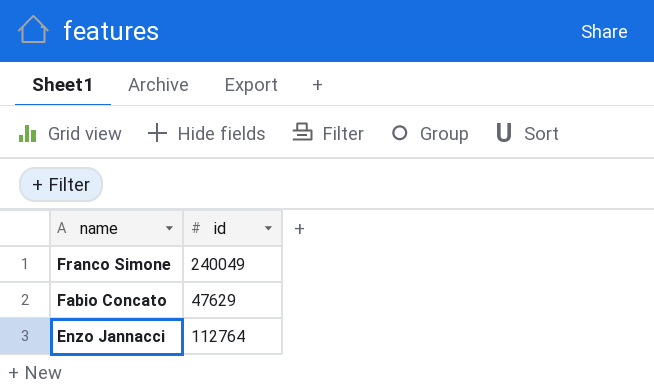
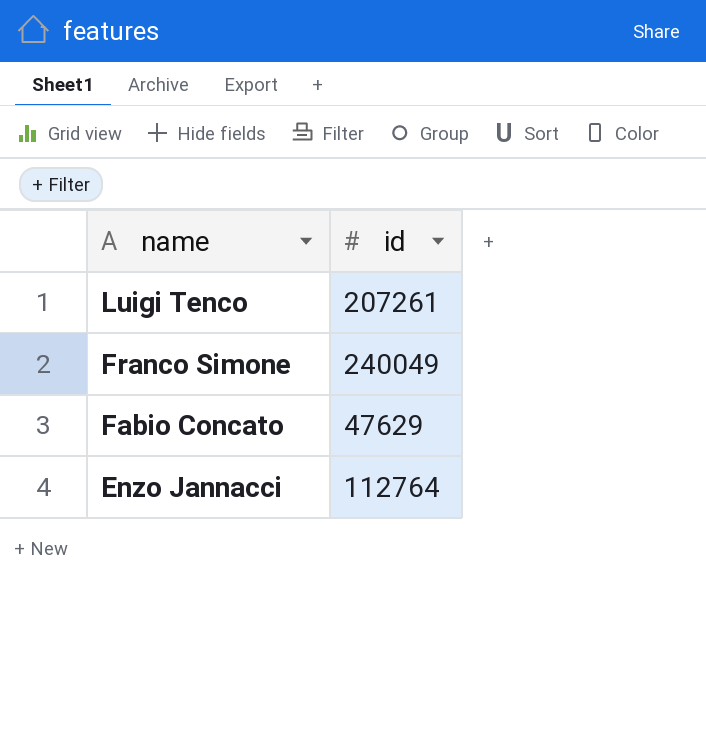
row Luigi Tenco: none -> 207261

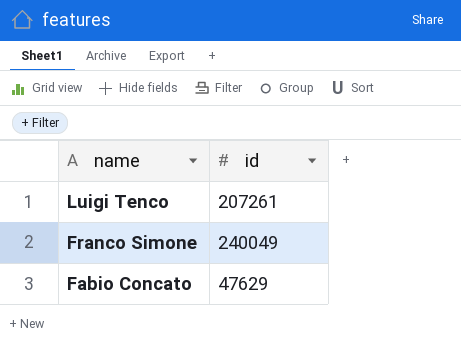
row Enzo Jannacci: 112764 -> none

